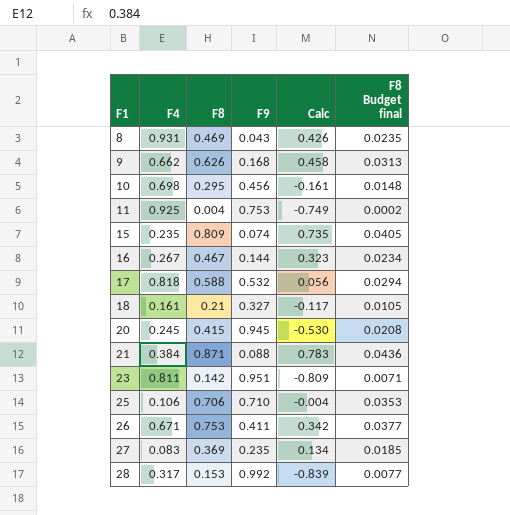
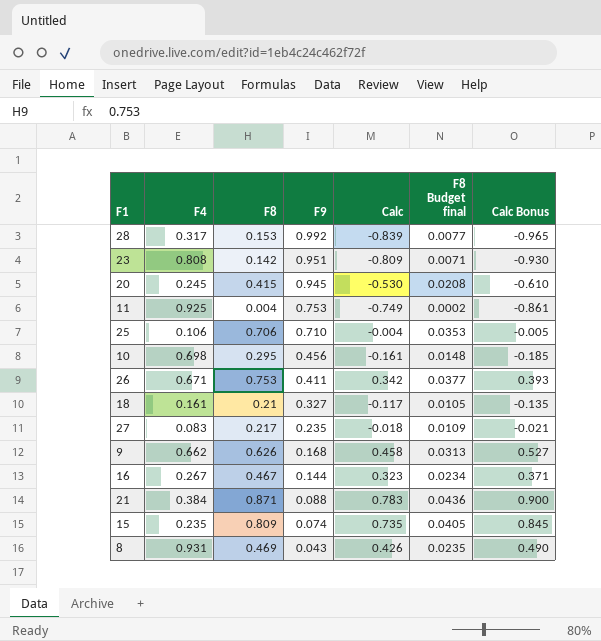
row order: F1 ascending -> F9 descending
column Calc Bonus | formula: none -> [Calc] * 1.15
row 17: 0.818 | 0.588 | 0.532 | 0.056 | 0.0294 -> none
23 | F4: 0.811 -> 0.808
27 | F8: 0.369 -> 0.217
27 | Calc: 0.134 -> -0.018
27 | F8 Budget final: 0.0185 -> 0.0109

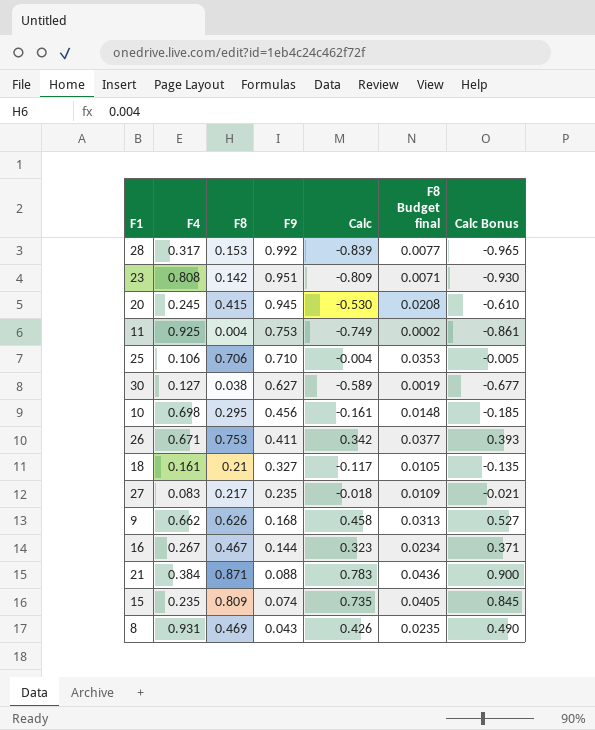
row 30: none -> 0.127 | 0.038 | 0.627 | -0.589 | 0.0019 | -0.677

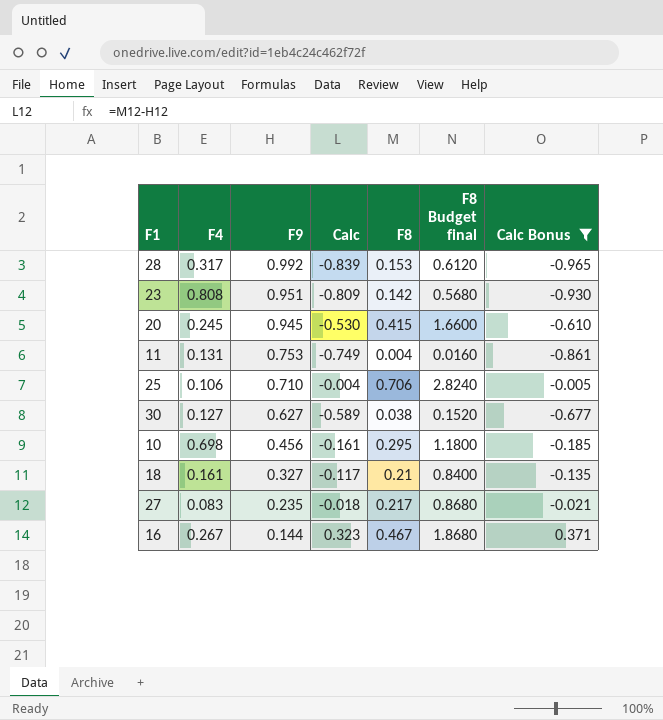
filter: none -> Calc Bonus <= 0.371
column F8 | position: 3 -> 5
column F8 Budget final | formula: [F8] * 0.05 -> [F8] * 4
11 | F4: 0.925 -> 0.131

